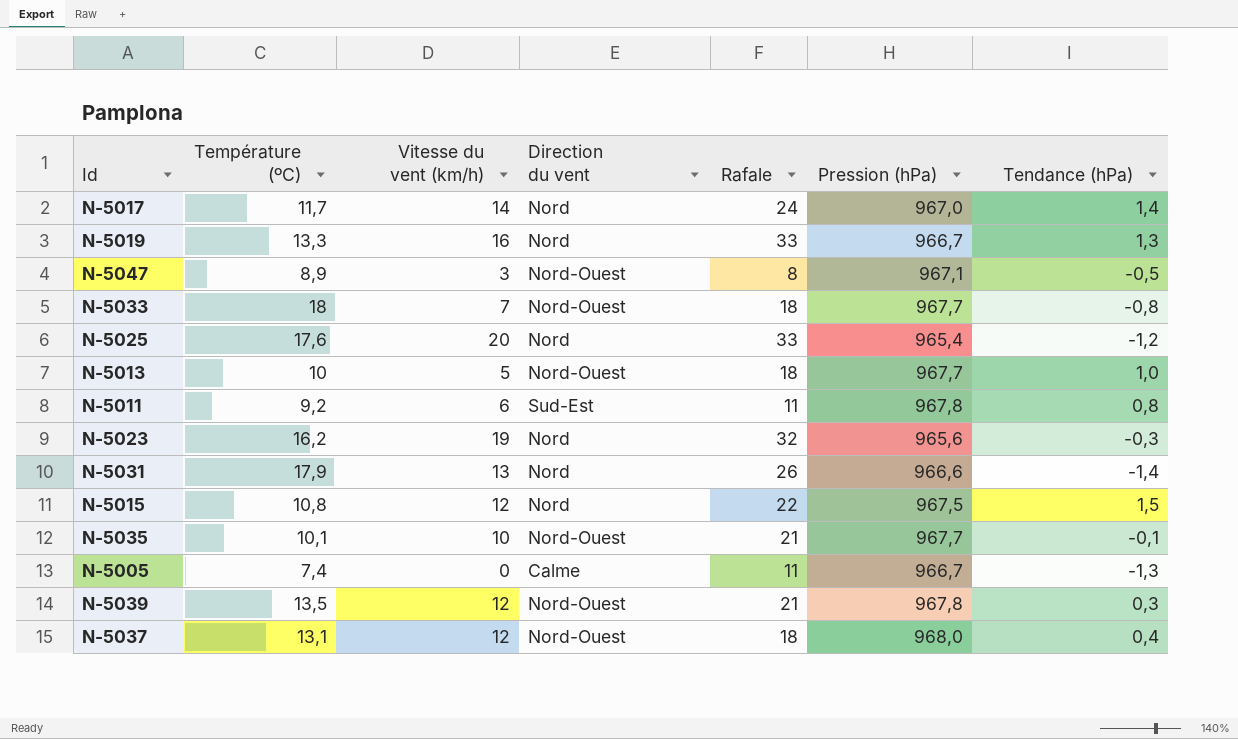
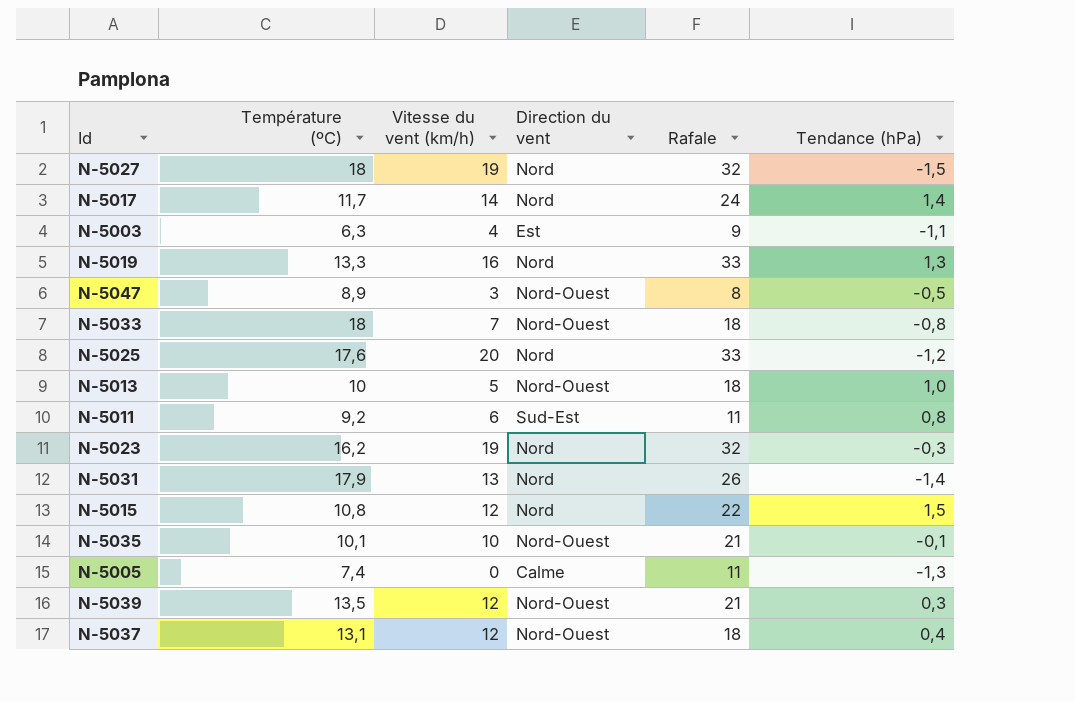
column Pression (hPa) | position: 6 -> none
row N-5027: none -> 18 | 19 | Nord | 32 | -1,5
row N-5003: none -> 6,3 | 4 | Est | 9 | -1,1

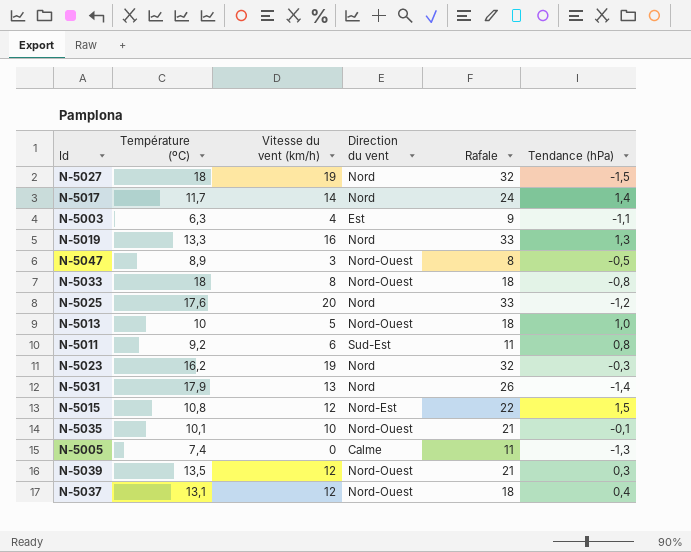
N-5033 | Vitesse du vent (km/h): 7 -> 8
N-5015 | Direction du vent: Nord -> Nord-Est

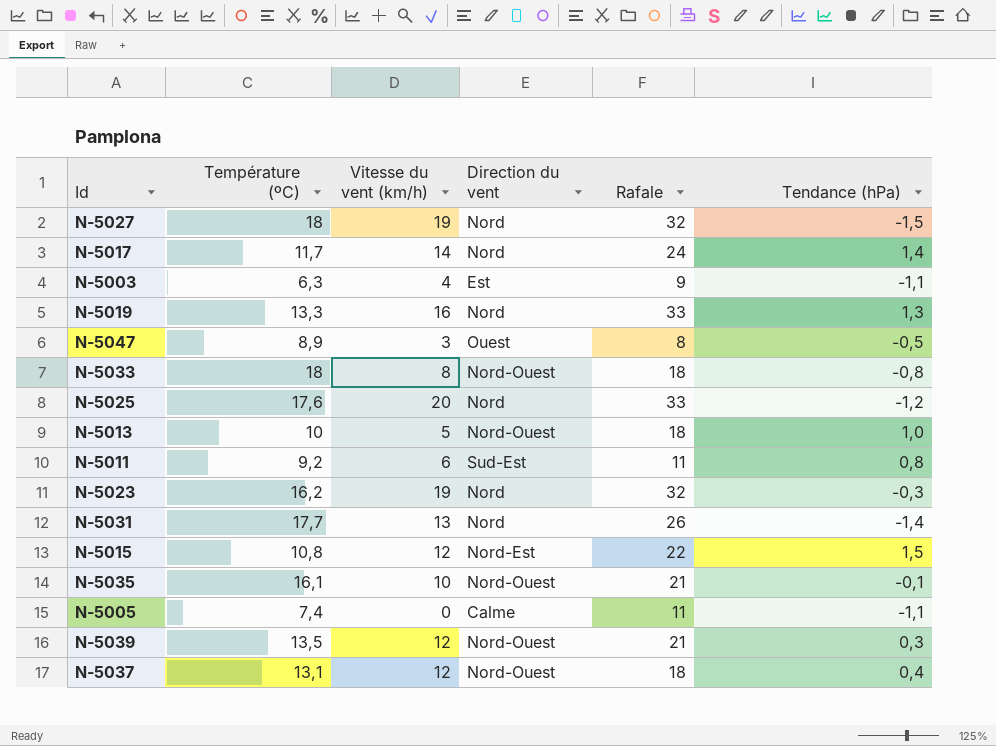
N-5047 | Direction du vent: Nord-Ouest -> Ouest
N-5031 | Température (ºC): 17,9 -> 17,7
N-5035 | Température (ºC): 10,1 -> 16,1
N-5005 | Tendance (hPa): -1,3 -> -1,1

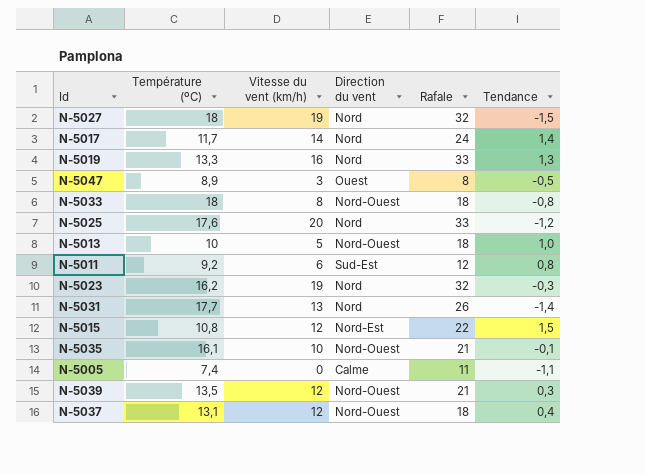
column name: Tendance (hPa) -> Tendance
row N-5003: 6,3 | 4 | Est | 9 | -1,1 -> none
N-5011 | Rafale: 11 -> 12

